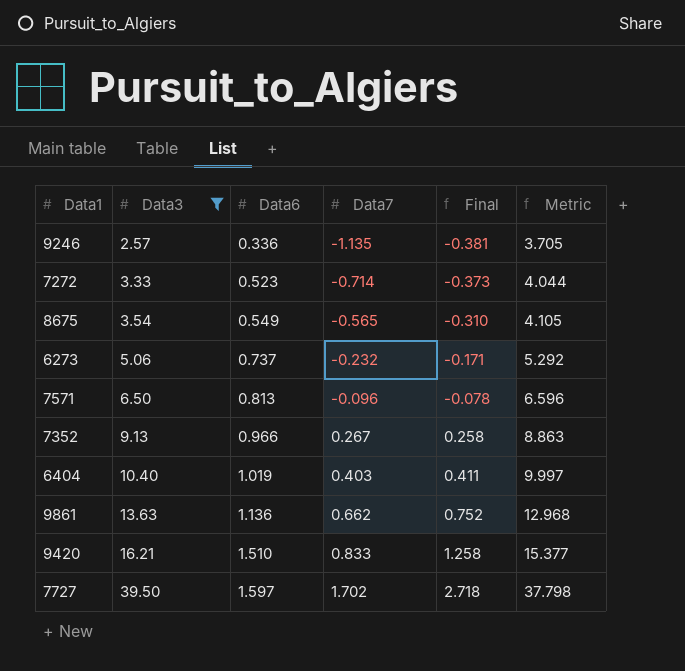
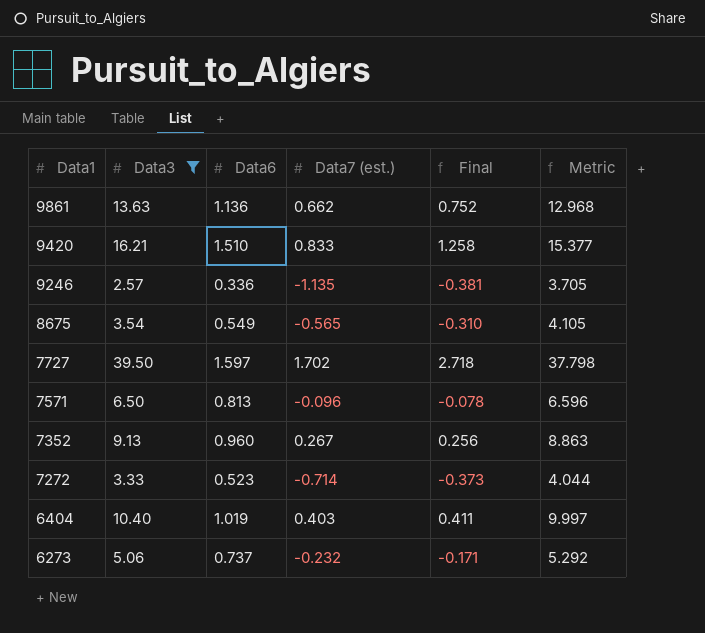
row order: Data3 ascending -> Data1 descending
column name: Data7 -> Data7 (est.)
7352 | Data6: 0.966 -> 0.960
7352 | Final: 0.258 -> 0.256

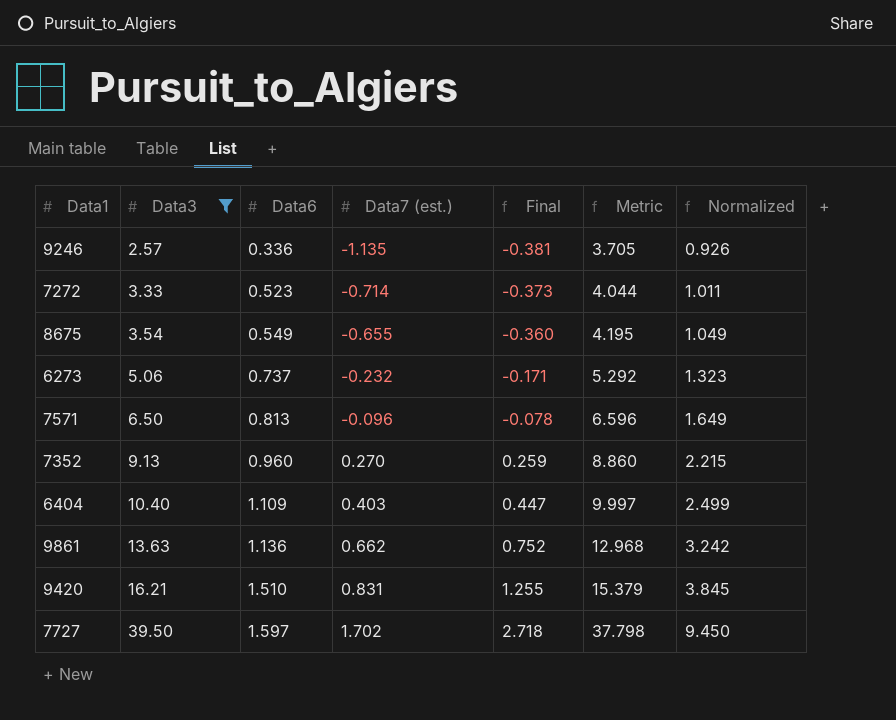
row order: Data1 descending -> Data3 ascending
column Normalized | formula: none -> [Metric] * 0.25
8675 | Data7 (est.): -0.565 -> -0.655
8675 | Final: -0.310 -> -0.360
8675 | Metric: 4.105 -> 4.195
7352 | Data7 (est.): 0.267 -> 0.270
7352 | Final: 0.256 -> 0.259
7352 | Metric: 8.863 -> 8.860
6404 | Data6: 1.019 -> 1.109
6404 | Final: 0.411 -> 0.447
9420 | Data7 (est.): 0.833 -> 0.831
9420 | Final: 1.258 -> 1.255
9420 | Metric: 15.377 -> 15.379

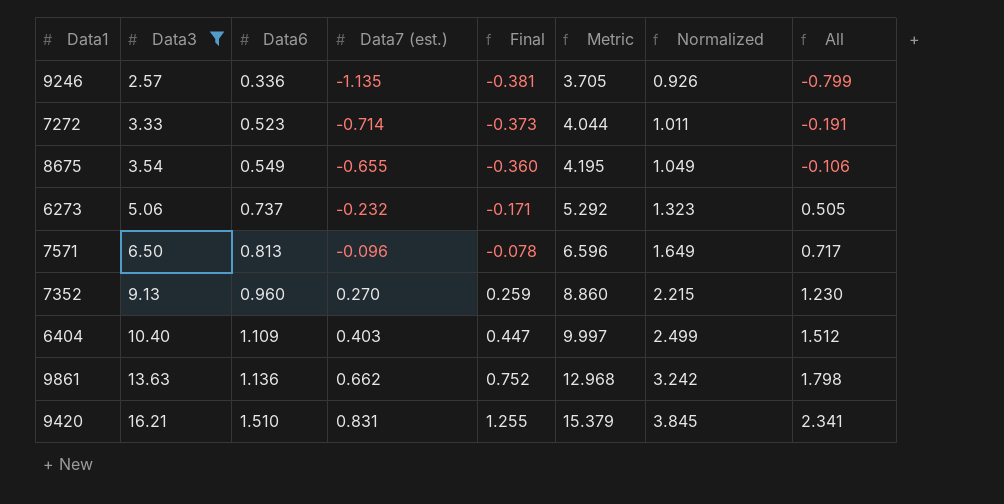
column All | formula: none -> [Data6] + [Data7 (est.)]
row 7727: 39.50 | 1.597 | 1.702 | 2.718 | 37.798 | 9.450 -> none

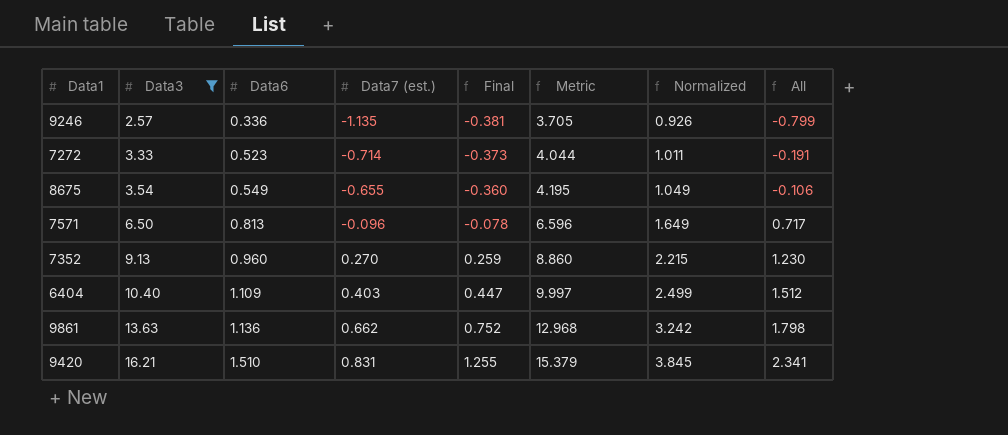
row 6273: 5.06 | 0.737 | -0.232 | -0.171 | 5.292 | 1.323 | 0.505 -> none

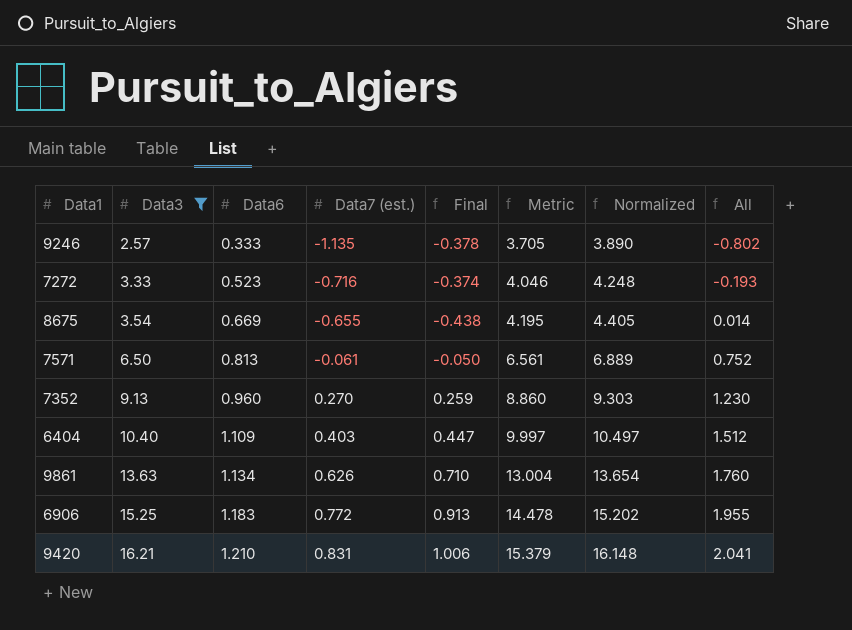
column Normalized | formula: [Metric] * 0.25 -> [Metric] * 1.05
9246 | Data6: 0.336 -> 0.333
9246 | Final: -0.381 -> -0.378
9246 | All: -0.799 -> -0.802
7272 | Data7 (est.): -0.714 -> -0.716
7272 | Final: -0.373 -> -0.374
7272 | Metric: 4.044 -> 4.046
7272 | All: -0.191 -> -0.193
8675 | Data6: 0.549 -> 0.669
8675 | Final: -0.360 -> -0.438
8675 | All: -0.106 -> 0.014
7571 | Data7 (est.): -0.096 -> -0.061
7571 | Final: -0.078 -> -0.050
7571 | Metric: 6.596 -> 6.561
7571 | All: 0.717 -> 0.752
9861 | Data6: 1.136 -> 1.134
9861 | Data7 (est.): 0.662 -> 0.626
9861 | Final: 0.752 -> 0.710
9861 | Metric: 12.968 -> 13.004
9861 | All: 1.798 -> 1.760
row 6906: none -> 15.25 | 1.183 | 0.772 | 0.913 | 14.478 | 15.202 | 1.955
9420 | Data6: 1.510 -> 1.210
9420 | Final: 1.255 -> 1.006
9420 | All: 2.341 -> 2.041

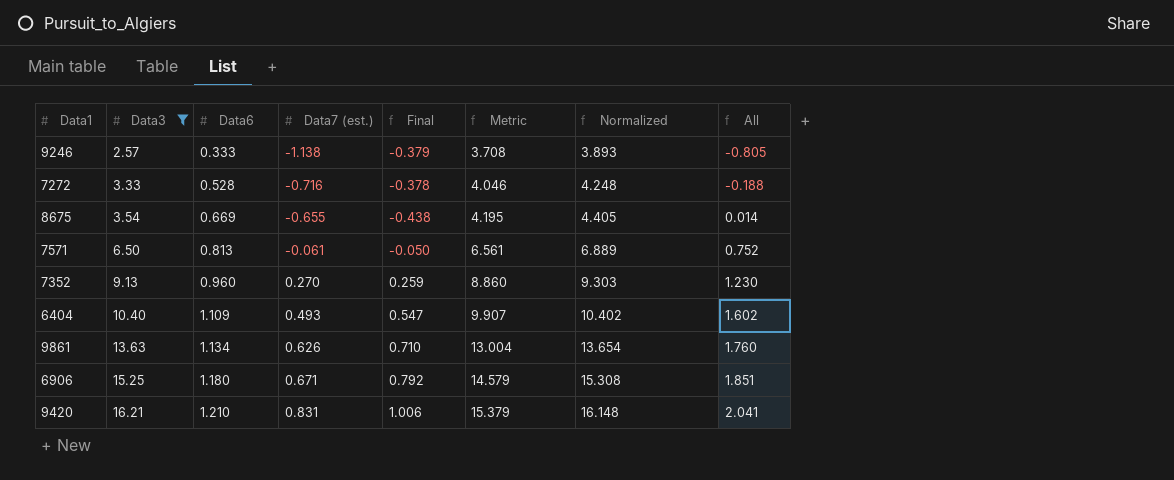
9246 | Data7 (est.): -1.135 -> -1.138
9246 | Final: -0.378 -> -0.379
9246 | Metric: 3.705 -> 3.708
9246 | Normalized: 3.890 -> 3.893
9246 | All: -0.802 -> -0.805
7272 | Data6: 0.523 -> 0.528
7272 | Final: -0.374 -> -0.378
7272 | All: -0.193 -> -0.188
6404 | Data7 (est.): 0.403 -> 0.493
6404 | Final: 0.447 -> 0.547
6404 | Metric: 9.997 -> 9.907
6404 | Normalized: 10.497 -> 10.402
6404 | All: 1.512 -> 1.602
6906 | Data6: 1.183 -> 1.180
6906 | Data7 (est.): 0.772 -> 0.671
6906 | Final: 0.913 -> 0.792
6906 | Metric: 14.478 -> 14.579
6906 | Normalized: 15.202 -> 15.308
6906 | All: 1.955 -> 1.851

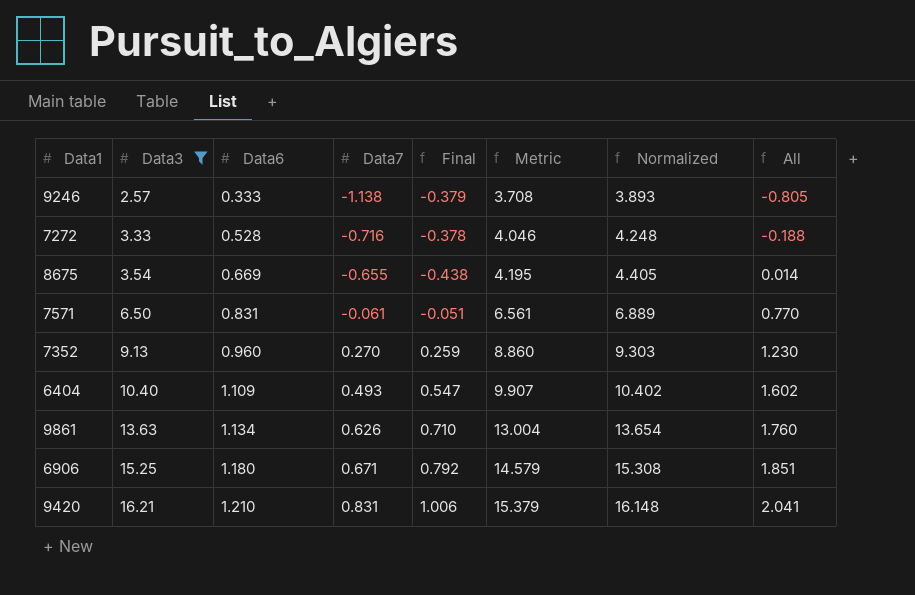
column name: Data7 (est.) -> Data7
7571 | Data6: 0.813 -> 0.831
7571 | Final: -0.050 -> -0.051
7571 | All: 0.752 -> 0.770

